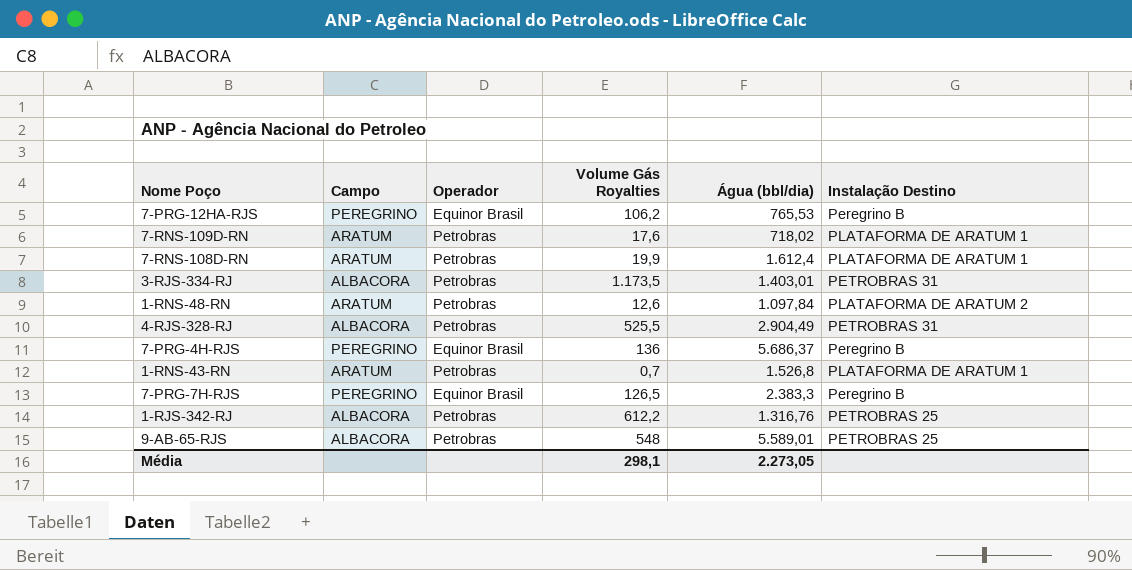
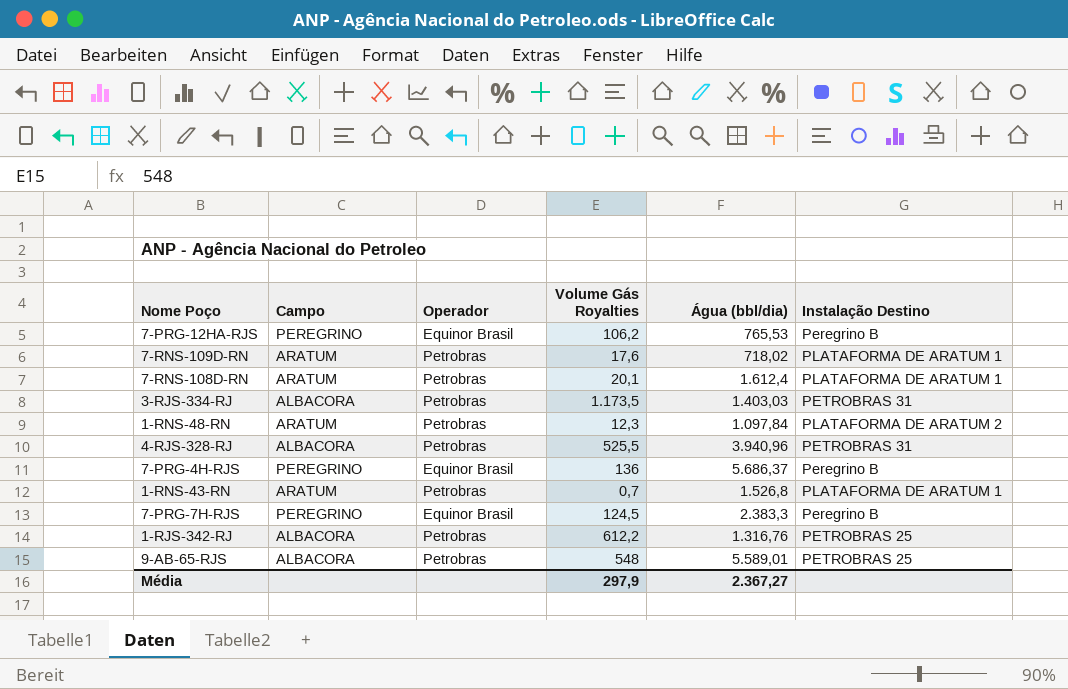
7-RNS-108D-RN | Volume Gás Royalties: 19,9 -> 20,1
3-RJS-334-RJ | Água (bbl/dia): 1.403,01 -> 1.403,03
1-RNS-48-RN | Volume Gás Royalties: 12,6 -> 12,3
4-RJS-328-RJ | Água (bbl/dia): 2.904,49 -> 3.940,96
7-PRG-7H-RJS | Volume Gás Royalties: 126,5 -> 124,5
Média | Volume Gás Royalties: 298,1 -> 297,9
Média | Água (bbl/dia): 2.273,05 -> 2.367,27

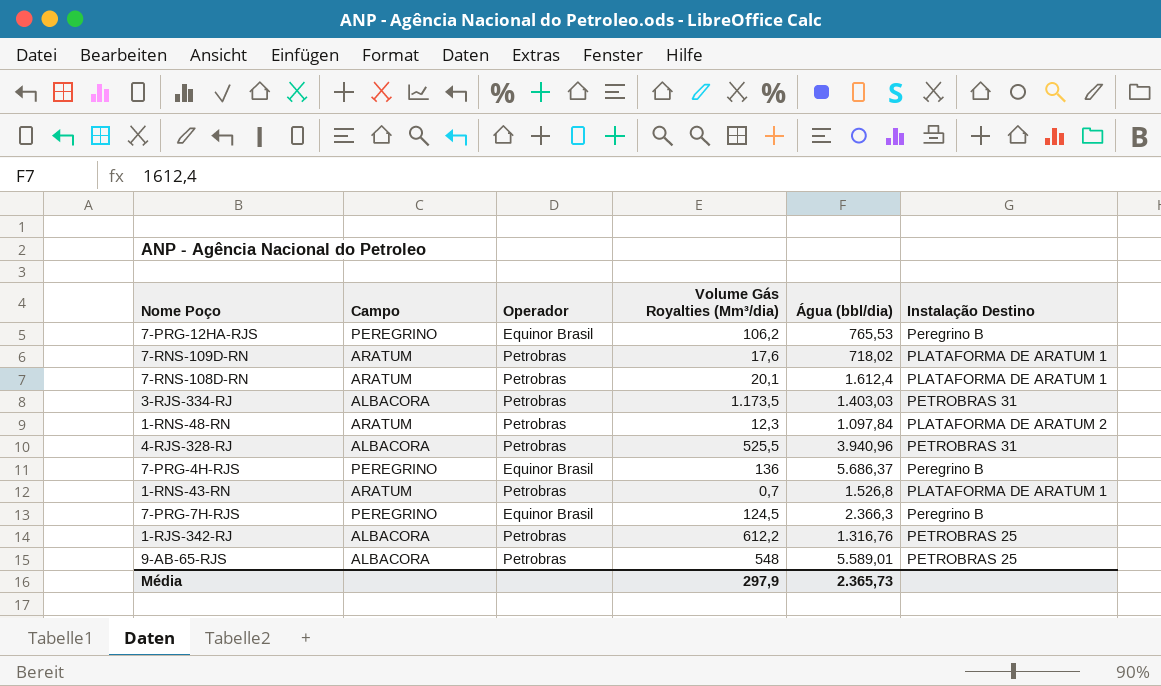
column name: Volume Gás Royalties -> Volume Gás Royalties (Mm³/dia)
7-PRG-7H-RJS | Água (bbl/dia): 2.383,3 -> 2.366,3
Média | Água (bbl/dia): 2.367,27 -> 2.365,73

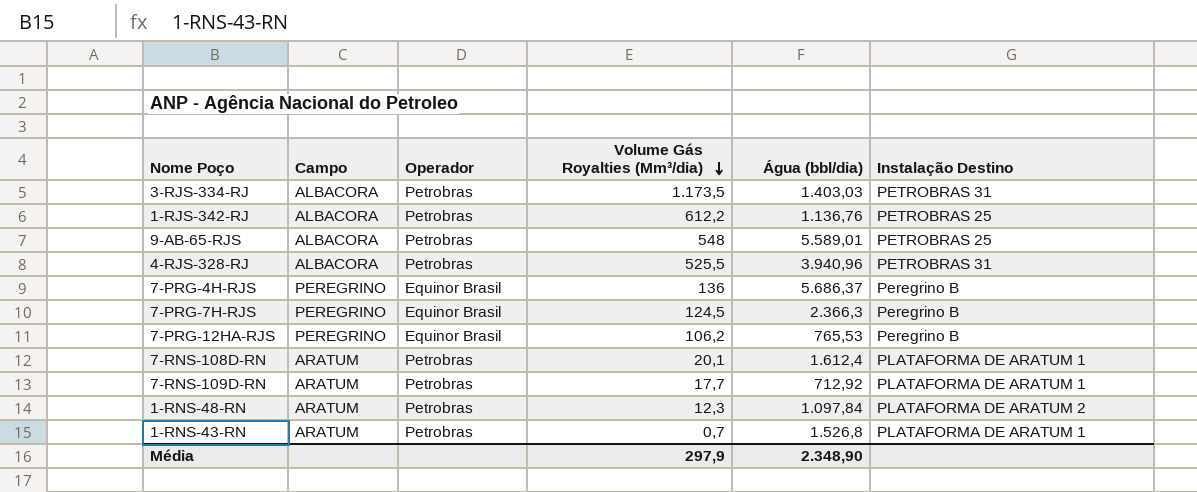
row order: none -> Volume Gás Royalties (Mm³/dia) descending
1-RJS-342-RJ | Água (bbl/dia): 1.316,76 -> 1.136,76
7-RNS-109D-RN | Volume Gás Royalties (Mm³/dia): 17,6 -> 17,7
7-RNS-109D-RN | Água (bbl/dia): 718,02 -> 712,92
Média | Água (bbl/dia): 2.365,73 -> 2.348,90

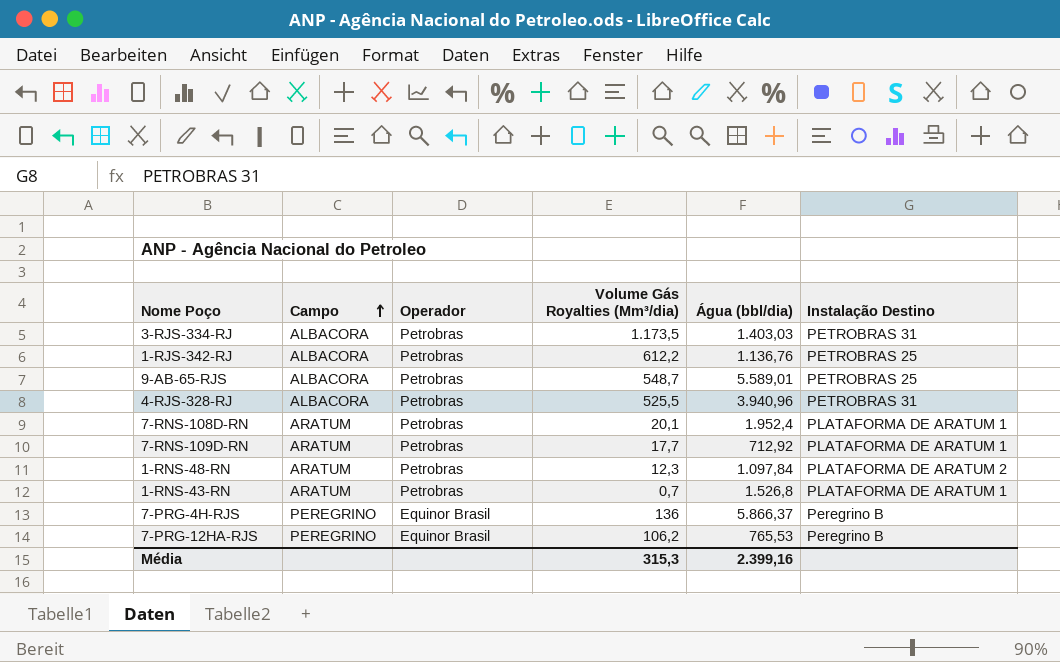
row order: Volume Gás Royalties (Mm³/dia) descending -> Campo ascending
row 7-PRG-7H-RJS: PEREGRINO | Equinor Brasil | 124,5 | 2.366,3 | Peregrino B -> none
9-AB-65-RJS | Volume Gás Royalties (Mm³/dia): 548 -> 548,7
7-RNS-108D-RN | Água (bbl/dia): 1.612,4 -> 1.952,4
7-PRG-4H-RJS | Água (bbl/dia): 5.686,37 -> 5.866,37
Média | Volume Gás Royalties (Mm³/dia): 297,9 -> 315,3
Média | Água (bbl/dia): 2.348,90 -> 2.399,16

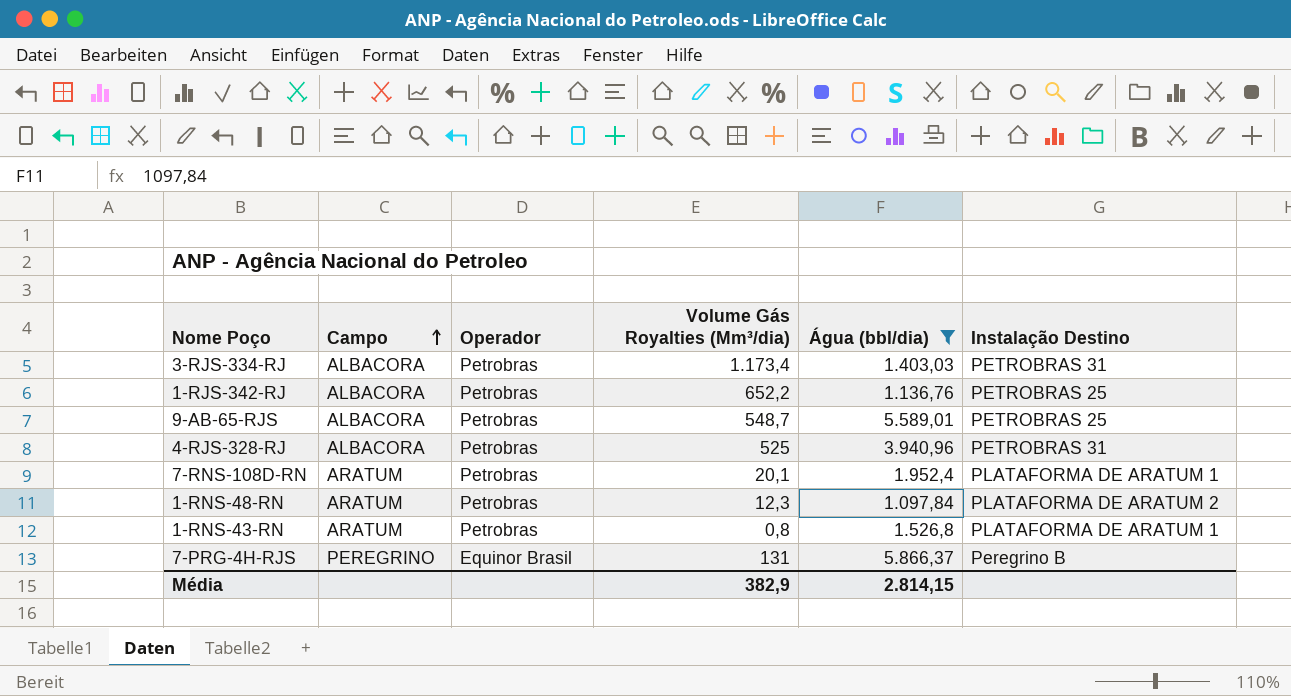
filter: none -> Água (bbl/dia) >= 1.097,84
3-RJS-334-RJ | Volume Gás Royalties (Mm³/dia): 1.173,5 -> 1.173,4
1-RJS-342-RJ | Volume Gás Royalties (Mm³/dia): 612,2 -> 652,2
4-RJS-328-RJ | Volume Gás Royalties (Mm³/dia): 525,5 -> 525
1-RNS-43-RN | Volume Gás Royalties (Mm³/dia): 0,7 -> 0,8
7-PRG-4H-RJS | Volume Gás Royalties (Mm³/dia): 136 -> 131
Média | Volume Gás Royalties (Mm³/dia): 315,3 -> 382,9
Média | Água (bbl/dia): 2.399,16 -> 2.814,15

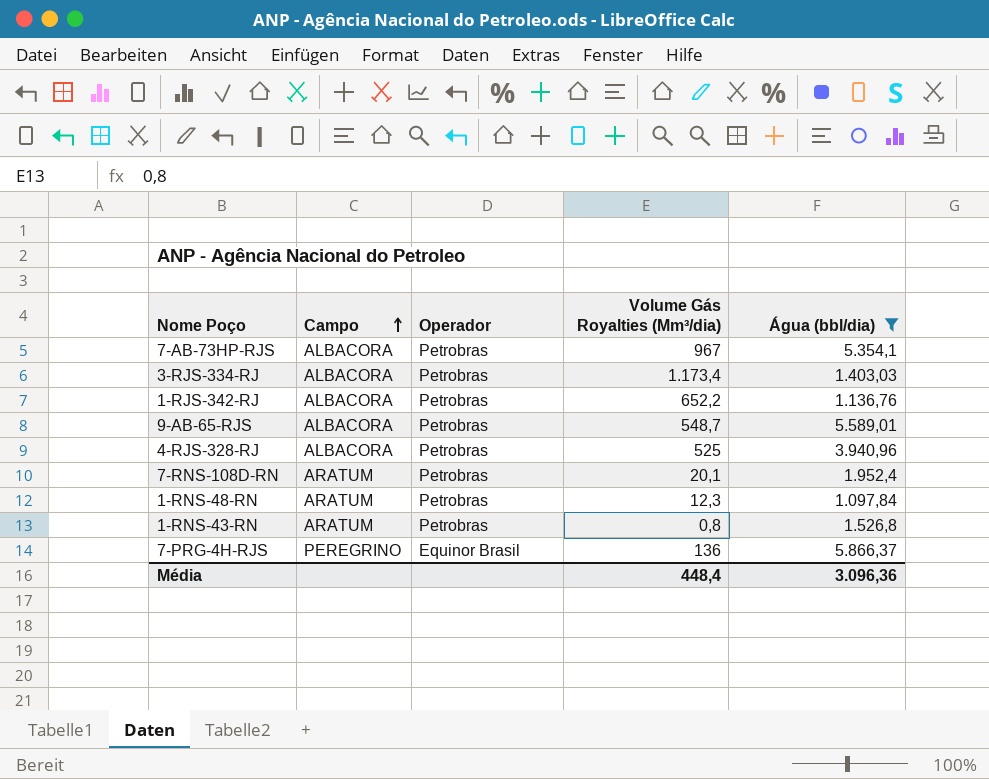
column Instalação Destino | position: 6 -> none
row 7-AB-73HP-RJS: none -> ALBACORA | Petrobras | 967 | 5.354,1
7-PRG-4H-RJS | Volume Gás Royalties (Mm³/dia): 131 -> 136
Média | Volume Gás Royalties (Mm³/dia): 382,9 -> 448,4
Média | Água (bbl/dia): 2.814,15 -> 3.096,36

